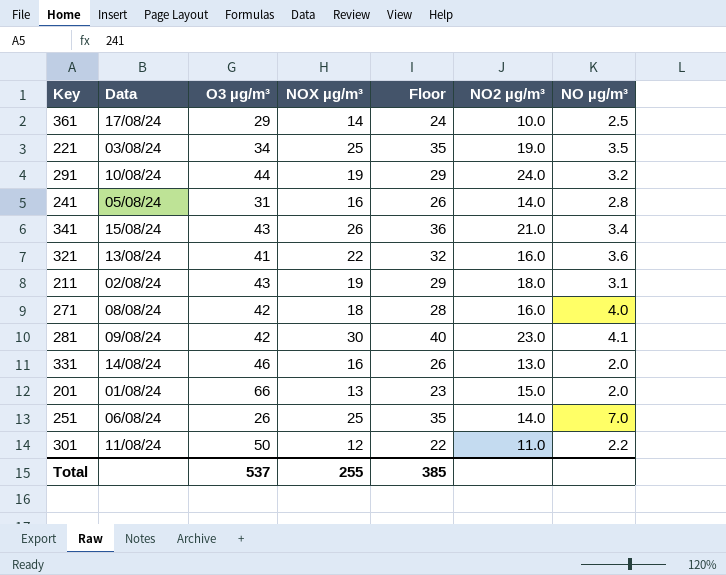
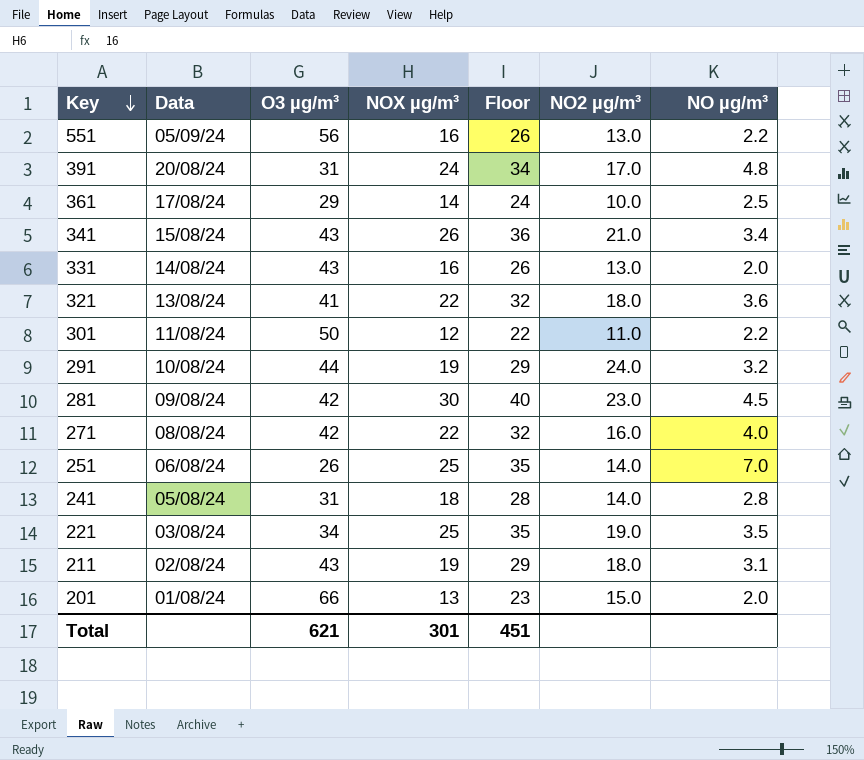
row order: none -> Key descending
row 551: none -> 05/09/24 | 56 | 16 | 26 | 13.0 | 2.2
row 391: none -> 20/08/24 | 31 | 24 | 34 | 17.0 | 4.8
331 | O3 µg/m³: 46 -> 43
321 | NO2 µg/m³: 16.0 -> 18.0
281 | NO µg/m³: 4.1 -> 4.5
271 | NOX µg/m³: 18 -> 22
271 | Floor: 28 -> 32
241 | NOX µg/m³: 16 -> 18
241 | Floor: 26 -> 28
Total | O3 µg/m³: 537 -> 621
Total | NOX µg/m³: 255 -> 301
Total | Floor: 385 -> 451

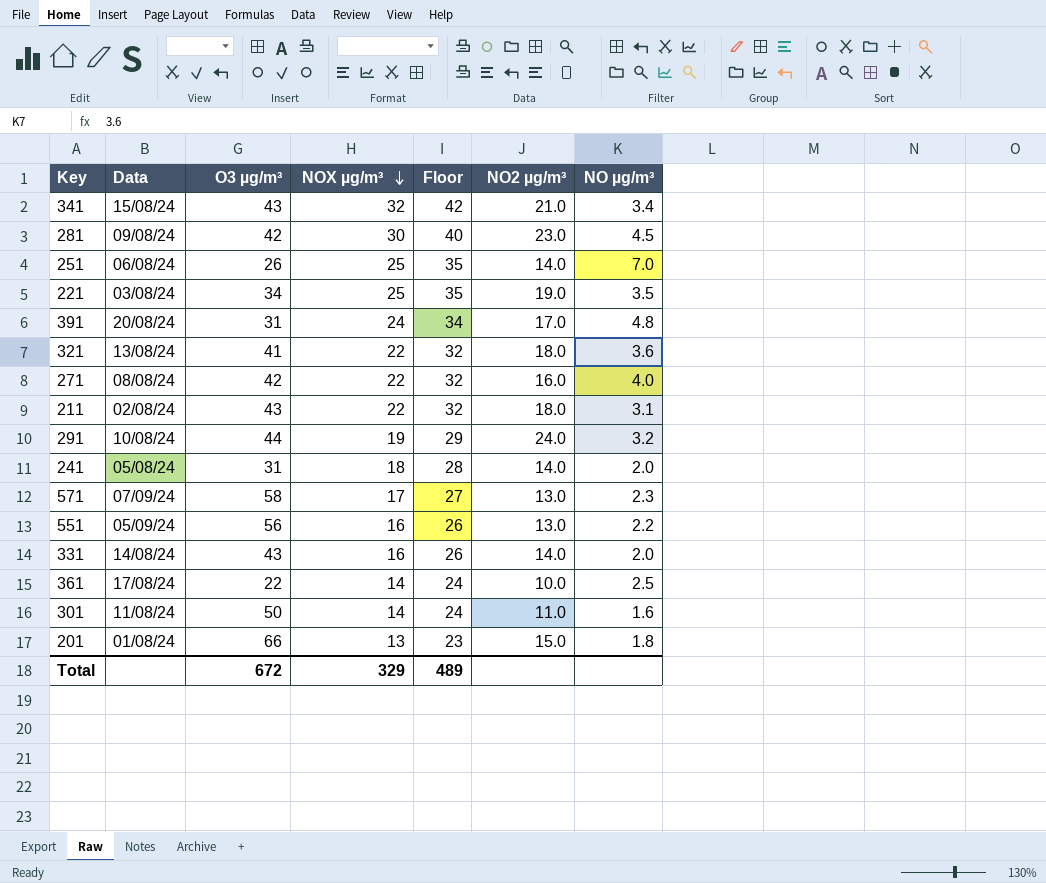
row order: Key descending -> NOX µg/m³ descending
341 | NOX µg/m³: 26 -> 32
341 | Floor: 36 -> 42
211 | NOX µg/m³: 19 -> 22
211 | Floor: 29 -> 32
241 | NO µg/m³: 2.8 -> 2.0
row 571: none -> 07/09/24 | 58 | 17 | 27 | 13.0 | 2.3
331 | NO2 µg/m³: 13.0 -> 14.0
361 | O3 µg/m³: 29 -> 22
301 | NOX µg/m³: 12 -> 14
301 | Floor: 22 -> 24
301 | NO µg/m³: 2.2 -> 1.6
201 | NO µg/m³: 2.0 -> 1.8
Total | O3 µg/m³: 621 -> 672
Total | NOX µg/m³: 301 -> 329
Total | Floor: 451 -> 489

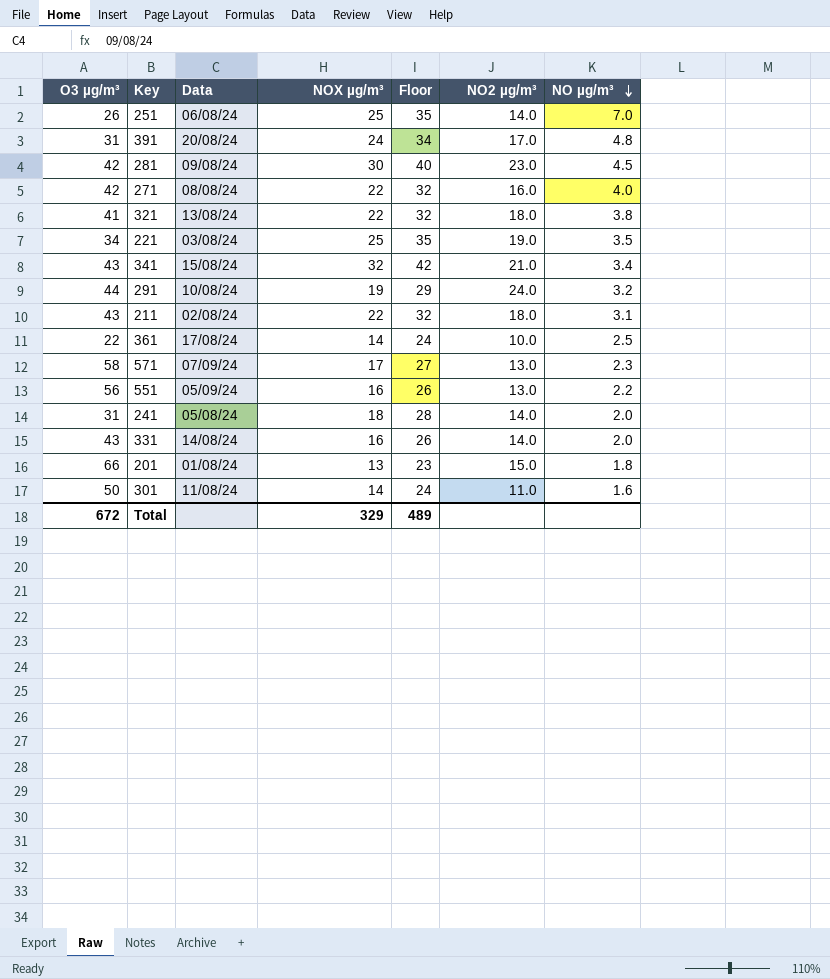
row order: NOX µg/m³ descending -> NO µg/m³ descending
column O3 µg/m³ | position: 3 -> 1
321 | NO µg/m³: 3.6 -> 3.8

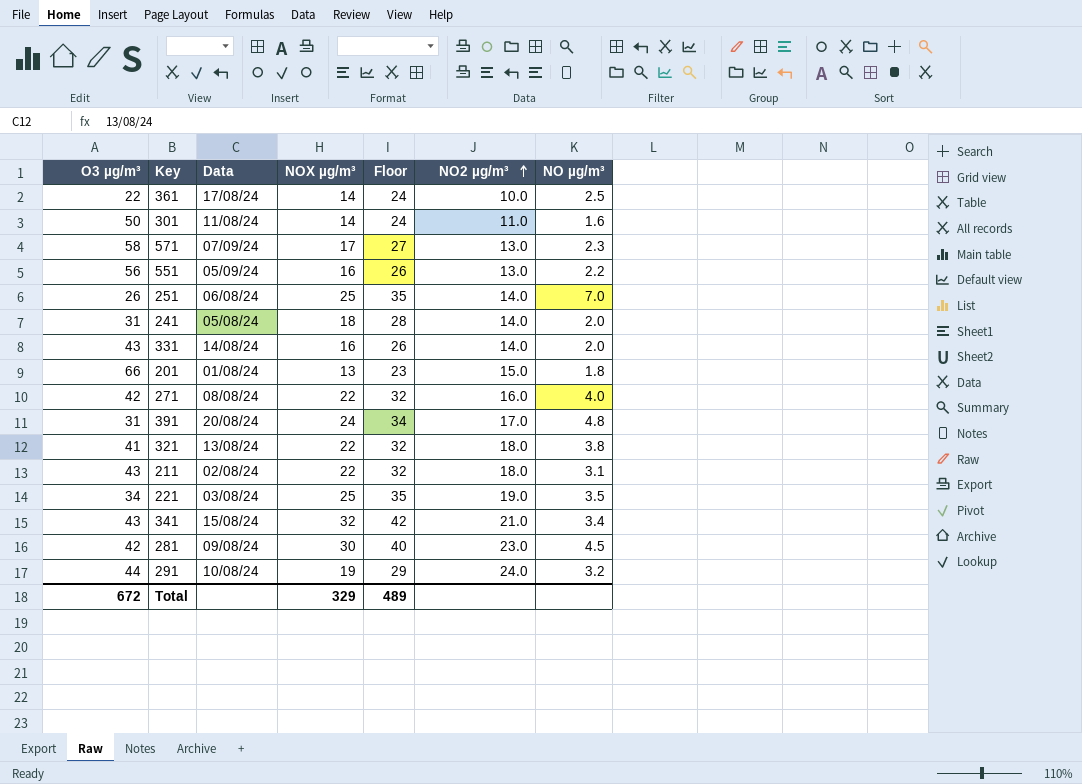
row order: NO µg/m³ descending -> NO2 µg/m³ ascending

